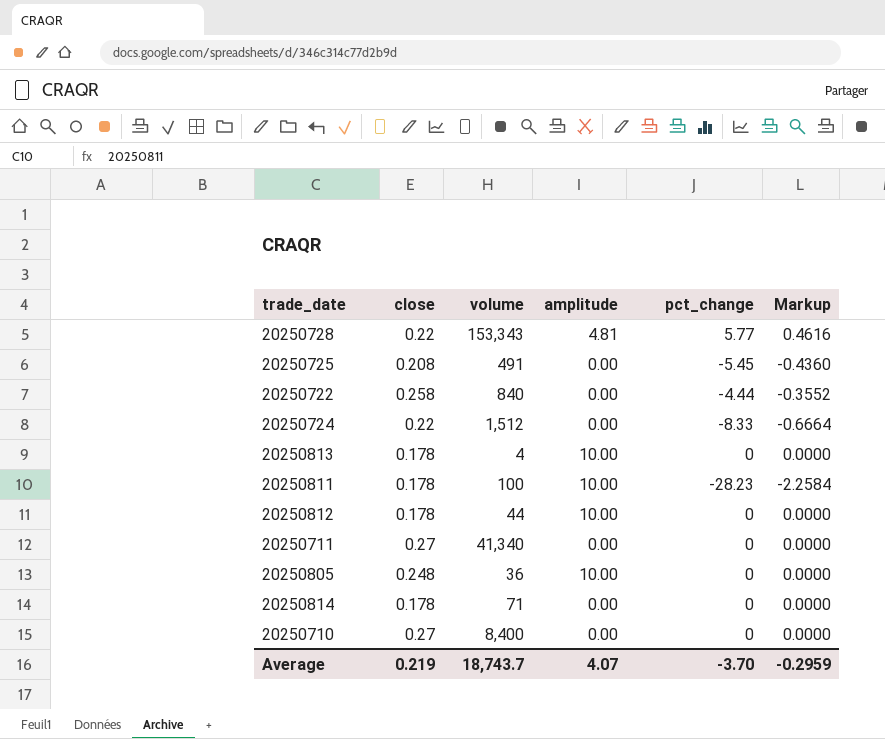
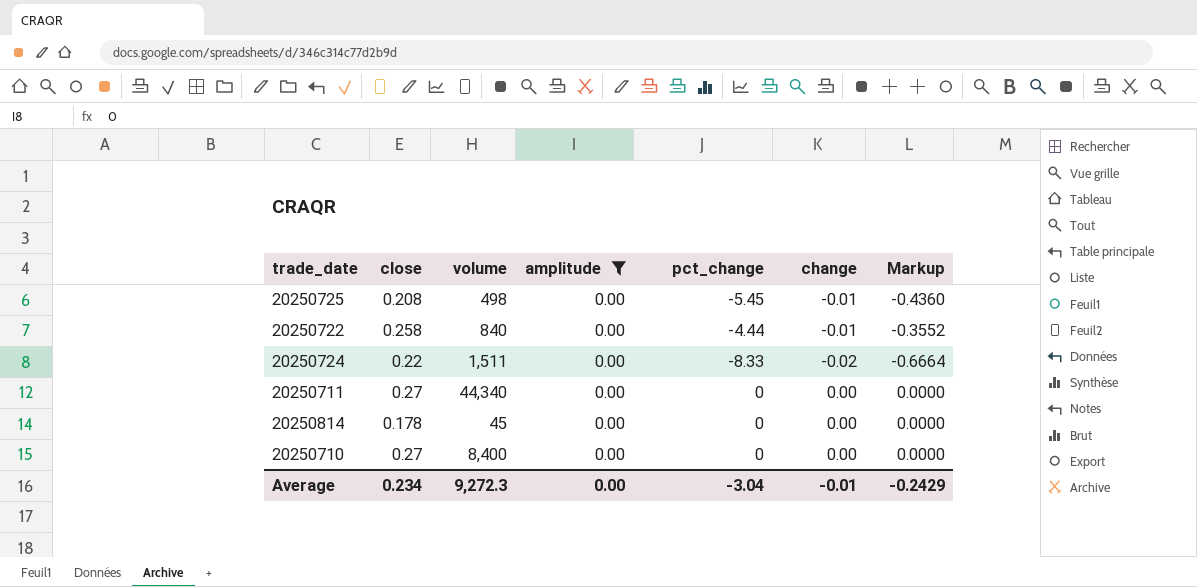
filter: none -> amplitude = 0.00
column change | position: none -> 6
20250725 | volume: 491 -> 498
20250724 | volume: 1,512 -> 1,511
20250711 | volume: 41,340 -> 44,340
20250814 | volume: 71 -> 45
Average | close: 0.219 -> 0.234
Average | volume: 18,743.7 -> 9,272.3
Average | amplitude: 4.07 -> 0.00
Average | pct_change: -3.70 -> -3.04
Average | Markup: -0.2959 -> -0.2429

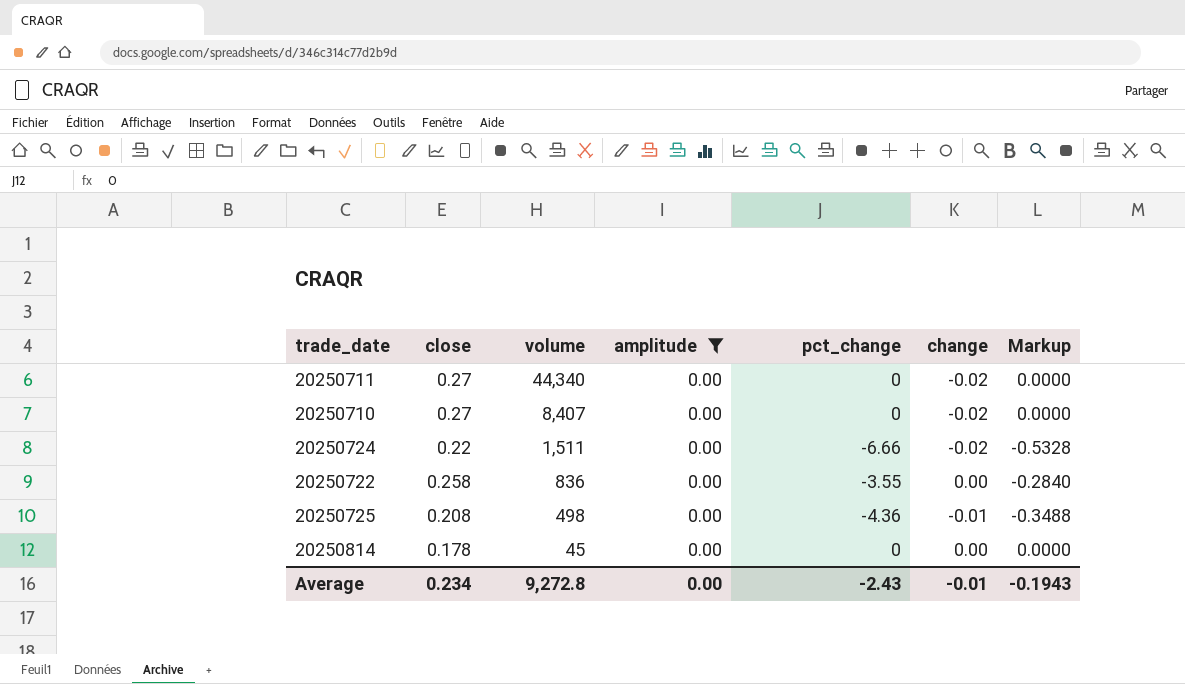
row order: none -> volume descending
20250711 | change: 0.00 -> -0.02
20250710 | volume: 8,400 -> 8,407
20250710 | change: 0.00 -> -0.02
20250724 | pct_change: -8.33 -> -6.66
20250724 | Markup: -0.6664 -> -0.5328
20250722 | volume: 840 -> 836
20250722 | pct_change: -4.44 -> -3.55
20250722 | change: -0.01 -> 0.00
20250722 | Markup: -0.3552 -> -0.2840
20250725 | pct_change: -5.45 -> -4.36
20250725 | Markup: -0.4360 -> -0.3488
Average | volume: 9,272.3 -> 9,272.8
Average | pct_change: -3.04 -> -2.43
Average | Markup: -0.2429 -> -0.1943

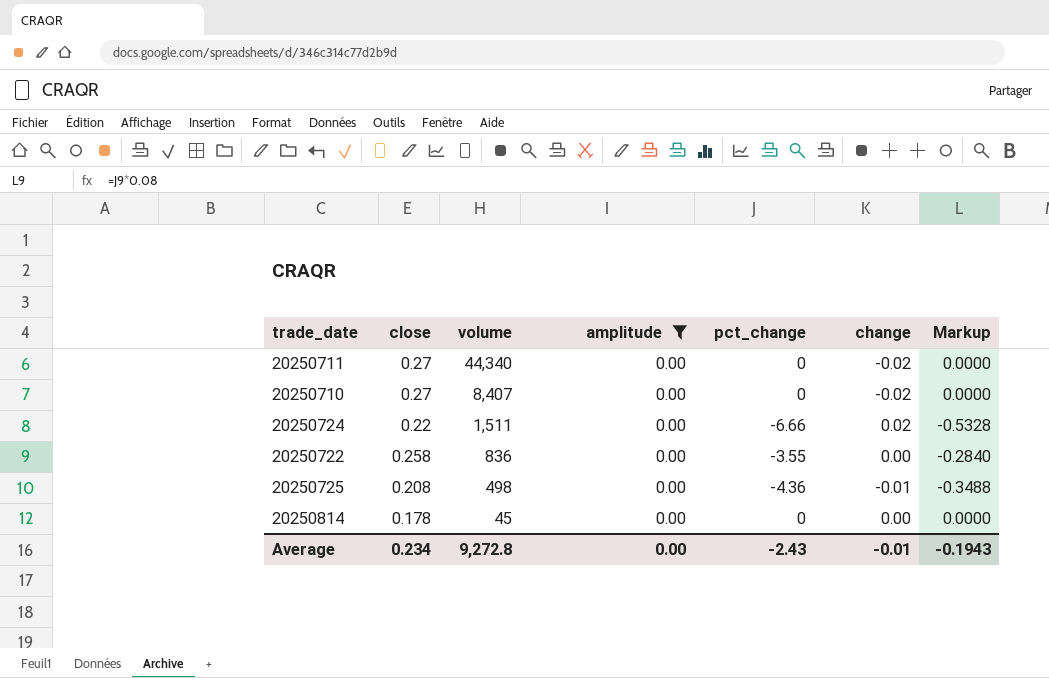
20250724 | change: -0.02 -> 0.02

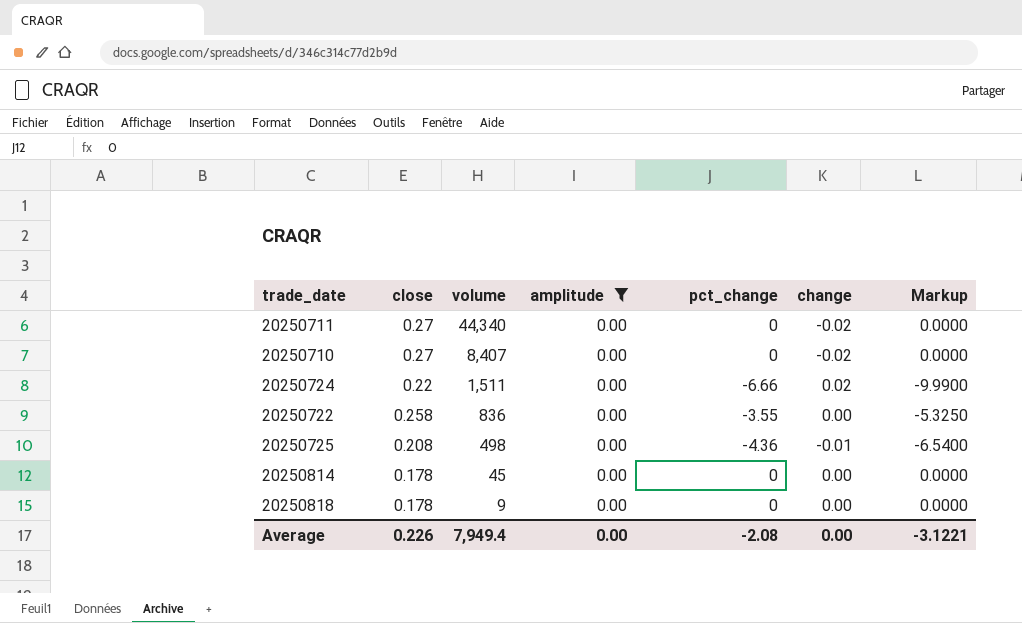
column Markup | formula: [pct_change] * 0.08 -> [pct_change] * 1.5
row 20250818: none -> 0.178 | 9 | 0.00 | 0 | 0.00 | 0.0000
Average | close: 0.234 -> 0.226
Average | volume: 9,272.8 -> 7,949.4
Average | pct_change: -2.43 -> -2.08
Average | change: -0.01 -> 0.00
Average | Markup: -0.1943 -> -3.1221

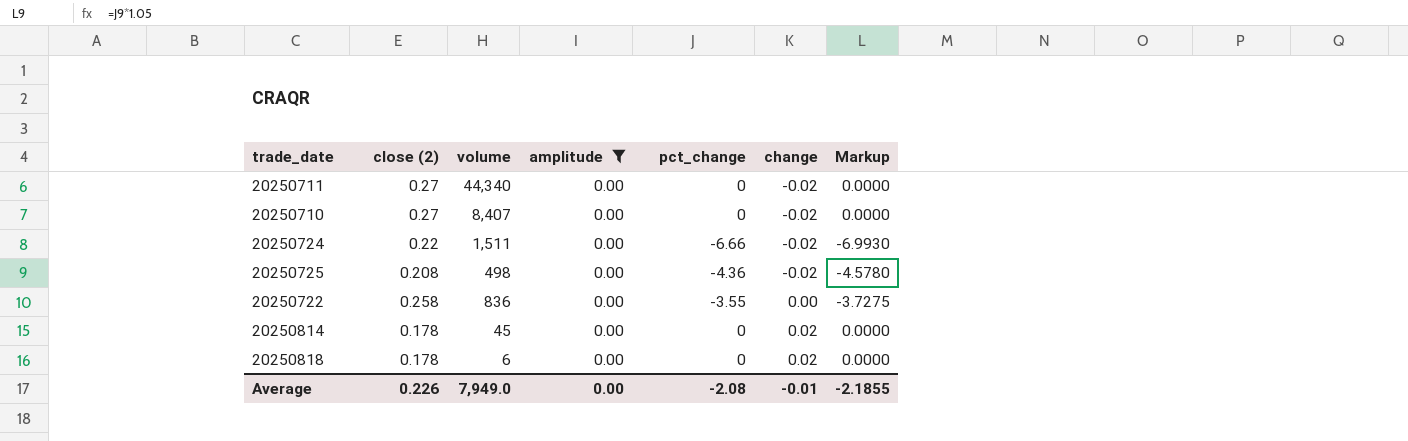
row order: volume descending -> change ascending
column name: close -> close (2)
column Markup | formula: [pct_change] * 1.5 -> [pct_change] * 1.05
20250724 | change: 0.02 -> -0.02
20250725 | change: -0.01 -> -0.02
20250814 | change: 0.00 -> 0.02
20250818 | volume: 9 -> 6
20250818 | change: 0.00 -> 0.02
Average | volume: 7,949.4 -> 7,949.0
Average | change: 0.00 -> -0.01
Average | Markup: -3.1221 -> -2.1855

